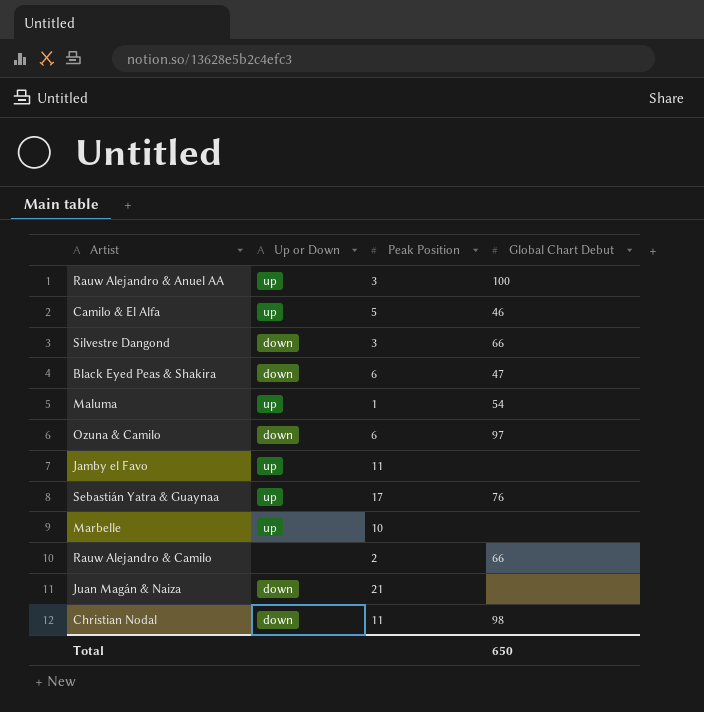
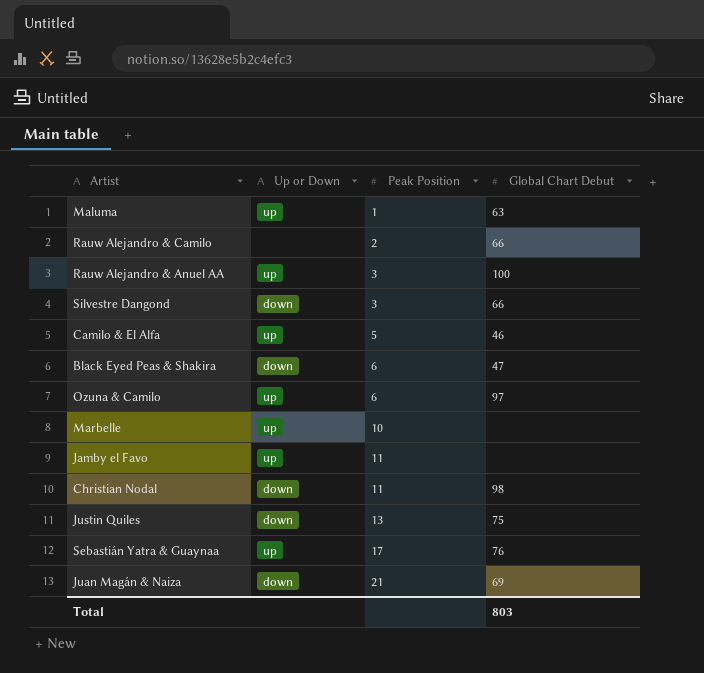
row order: none -> Peak Position ascending
Maluma | Global Chart Debut: 54 -> 63
Ozuna & Camilo | Up or Down: down -> up
row Justin Quiles: none -> down | 13 | 75
Juan Magán & Naiza | Global Chart Debut: none -> 69
Total | Global Chart Debut: 650 -> 803

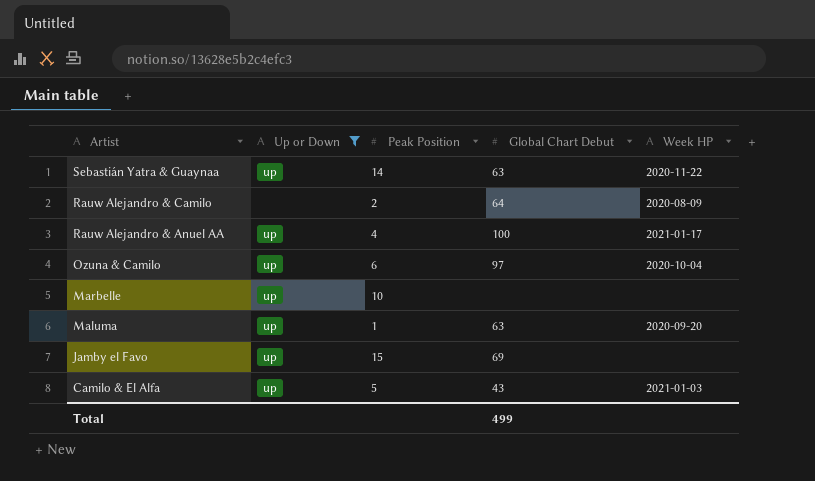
filter: none -> Up or Down != down
row order: Peak Position ascending -> Artist descending
column Week HP | position: none -> 5
Sebastián Yatra & Guaynaa | Peak Position: 17 -> 14
Sebastián Yatra & Guaynaa | Global Chart Debut: 76 -> 63
Rauw Alejandro & Camilo | Global Chart Debut: 66 -> 64
Rauw Alejandro & Anuel AA | Peak Position: 3 -> 4
Jamby el Favo | Peak Position: 11 -> 15
Jamby el Favo | Global Chart Debut: none -> 69
Camilo & El Alfa | Global Chart Debut: 46 -> 43
Total | Global Chart Debut: 803 -> 499

